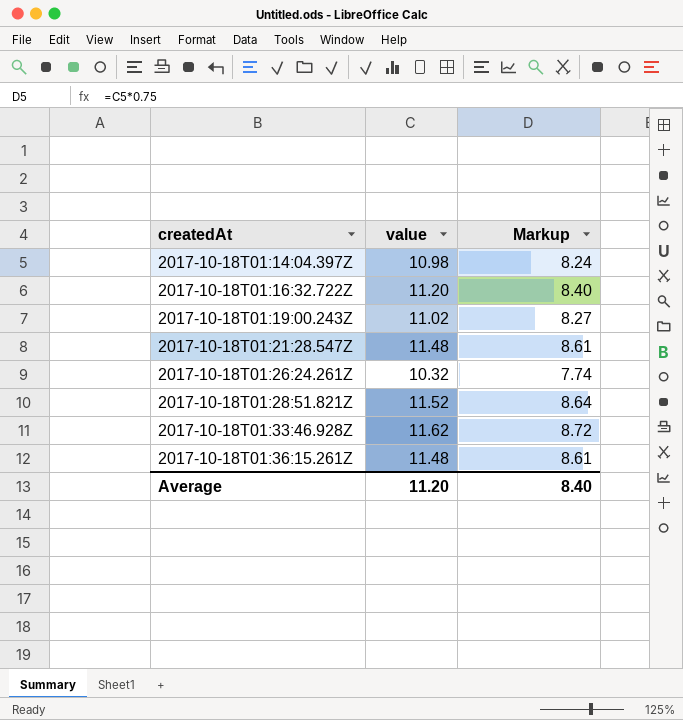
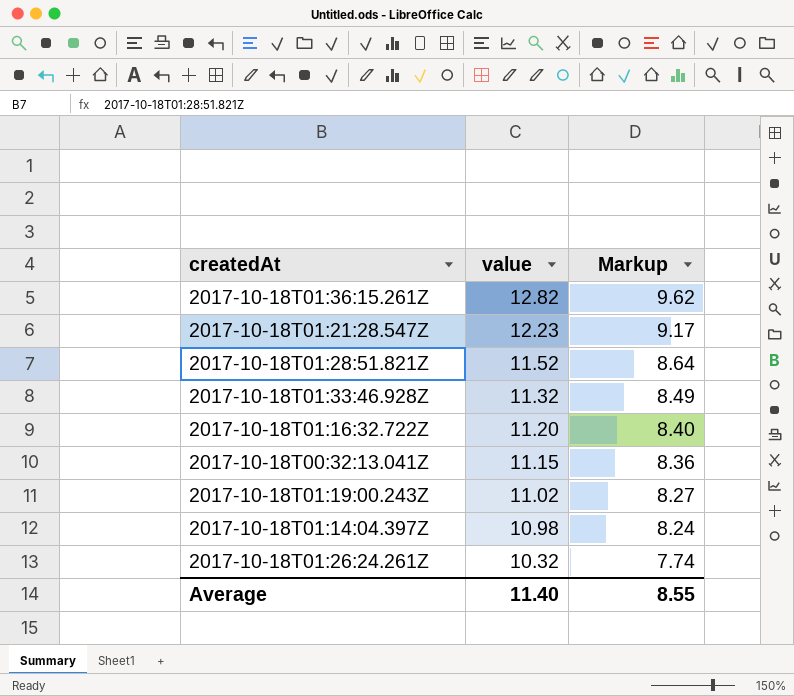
row order: createdAt ascending -> value descending
2017-10-18T01:36:15.261Z | value: 11.48 -> 12.82
2017-10-18T01:36:15.261Z | Markup: 8.61 -> 9.62
2017-10-18T01:21:28.547Z | value: 11.48 -> 12.23
2017-10-18T01:21:28.547Z | Markup: 8.61 -> 9.17
2017-10-18T01:33:46.928Z | value: 11.62 -> 11.32
2017-10-18T01:33:46.928Z | Markup: 8.72 -> 8.49
row 2017-10-18T00:32:13.041Z: none -> 11.15 | 8.36
Average | value: 11.20 -> 11.40
Average | Markup: 8.40 -> 8.55

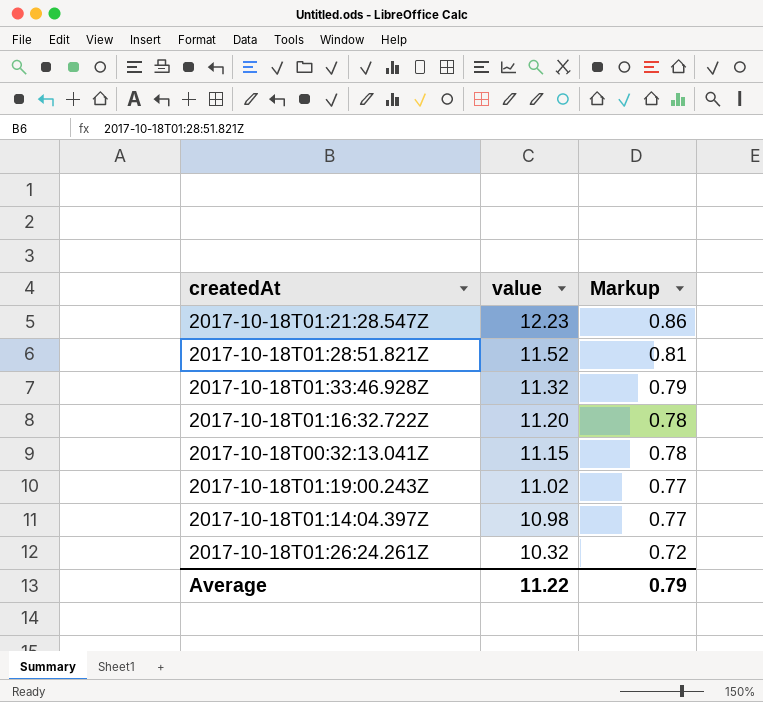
column Markup | formula: [value] * 0.75 -> [value] * 0.07
row 2017-10-18T01:36:15.261Z: 12.82 | 9.62 -> none
Average | value: 11.40 -> 11.22
Average | Markup: 8.55 -> 0.79

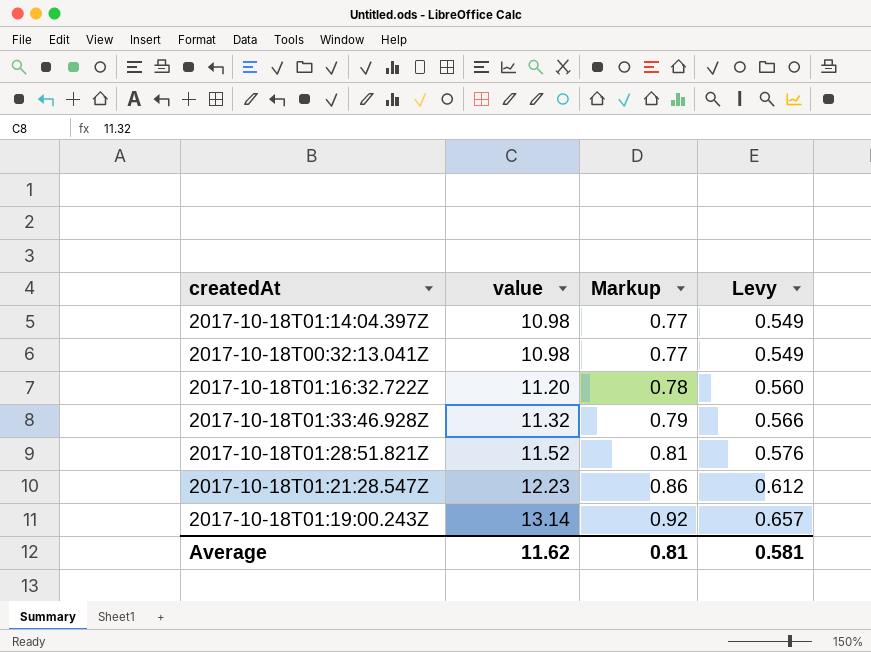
row order: value descending -> value ascending
column Levy | formula: none -> [value] * 0.05
row 2017-10-18T01:26:24.261Z: 10.32 | 0.72 -> none
2017-10-18T00:32:13.041Z | value: 11.15 -> 10.98
2017-10-18T00:32:13.041Z | Markup: 0.78 -> 0.77
2017-10-18T01:19:00.243Z | value: 11.02 -> 13.14
2017-10-18T01:19:00.243Z | Markup: 0.77 -> 0.92
Average | value: 11.22 -> 11.62
Average | Markup: 0.79 -> 0.81

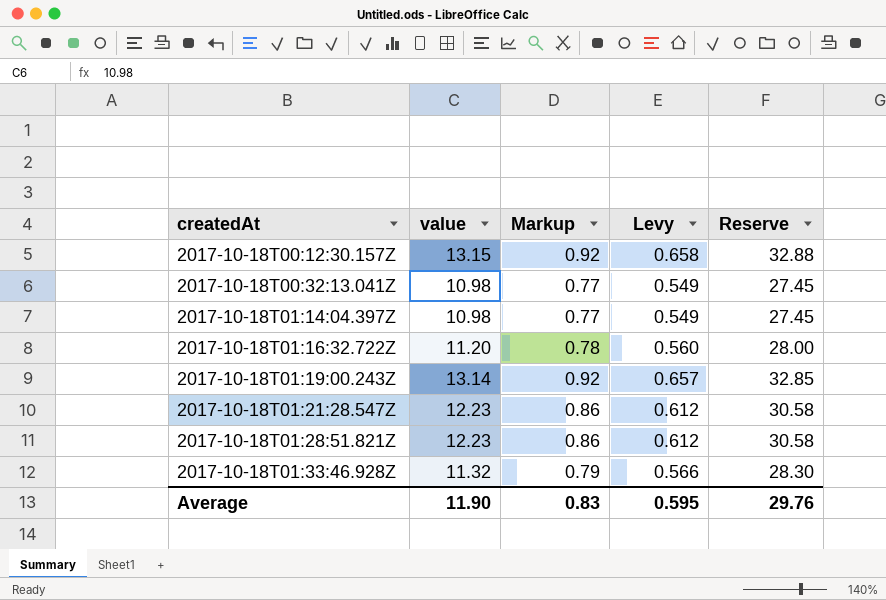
row order: value ascending -> createdAt ascending
column Reserve | formula: none -> [value] * 2.5
row 2017-10-18T00:12:30.157Z: none -> 13.15 | 0.92 | 0.658 | 32.88
2017-10-18T01:28:51.821Z | value: 11.52 -> 12.23
2017-10-18T01:28:51.821Z | Markup: 0.81 -> 0.86
2017-10-18T01:28:51.821Z | Levy: 0.576 -> 0.612
Average | value: 11.62 -> 11.90
Average | Markup: 0.81 -> 0.83
Average | Levy: 0.581 -> 0.595

